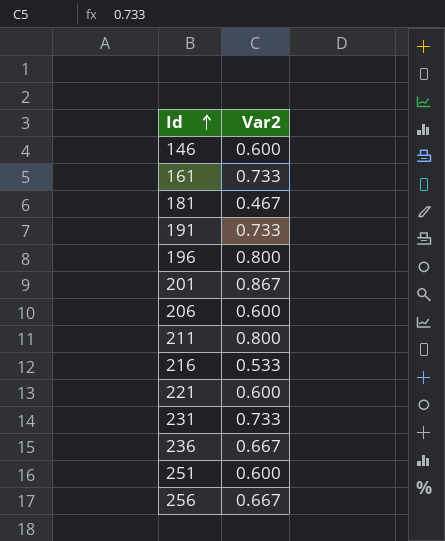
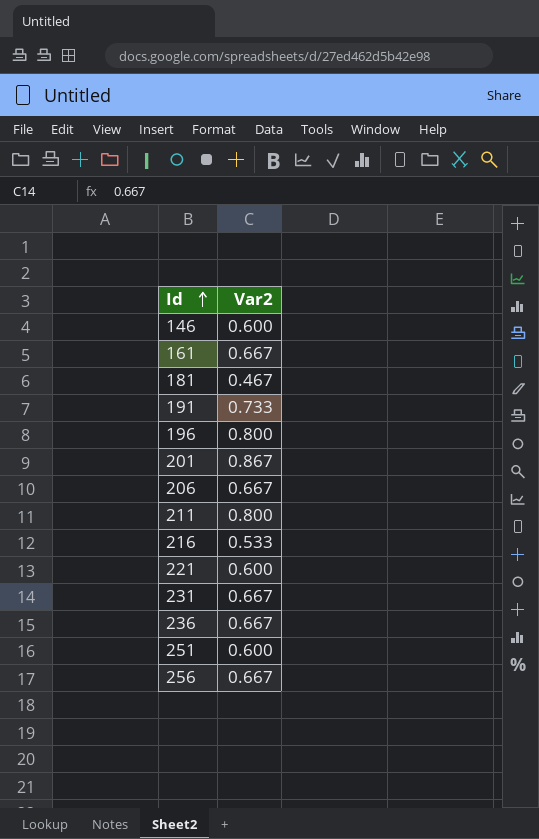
161 | Var2: 0.733 -> 0.667
206 | Var2: 0.600 -> 0.667
231 | Var2: 0.733 -> 0.667

